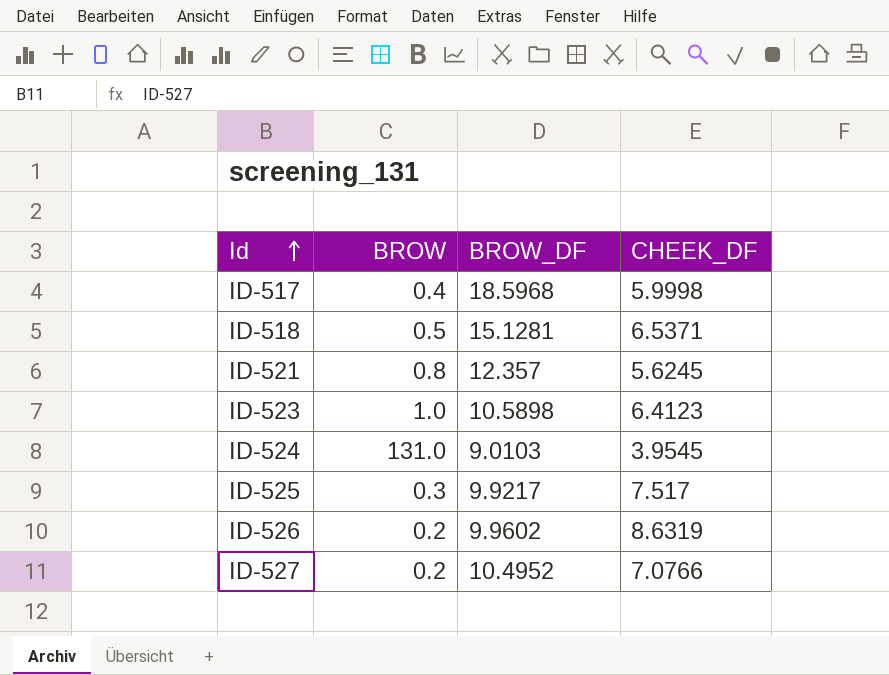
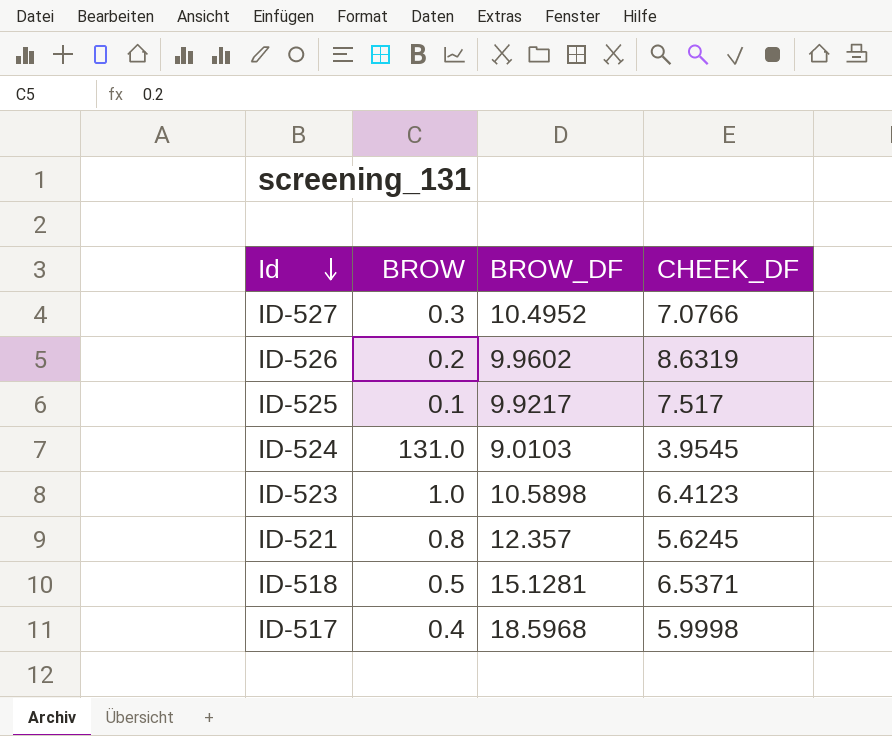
row order: Id ascending -> Id descending
ID-527 | BROW: 0.2 -> 0.3
ID-525 | BROW: 0.3 -> 0.1

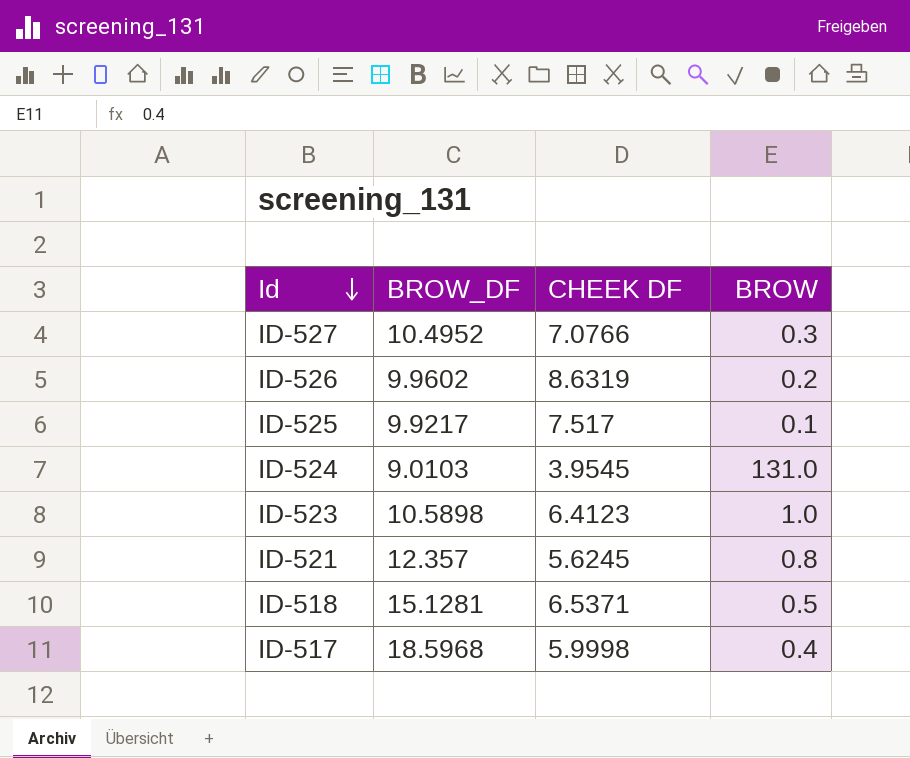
column name: CHEEK_DF -> CHEEK DF
column BROW | position: 2 -> 4

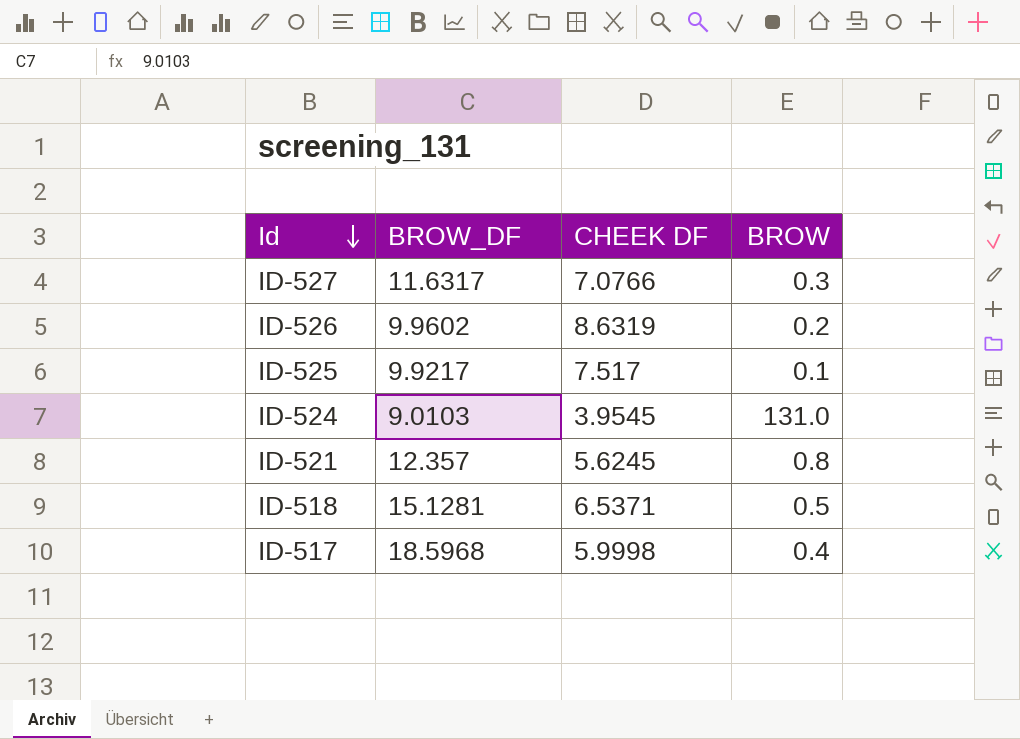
row ID-523: 10.5898 | 6.4123 | 1.0 -> none
ID-527 | BROW_DF: 10.4952 -> 11.6317

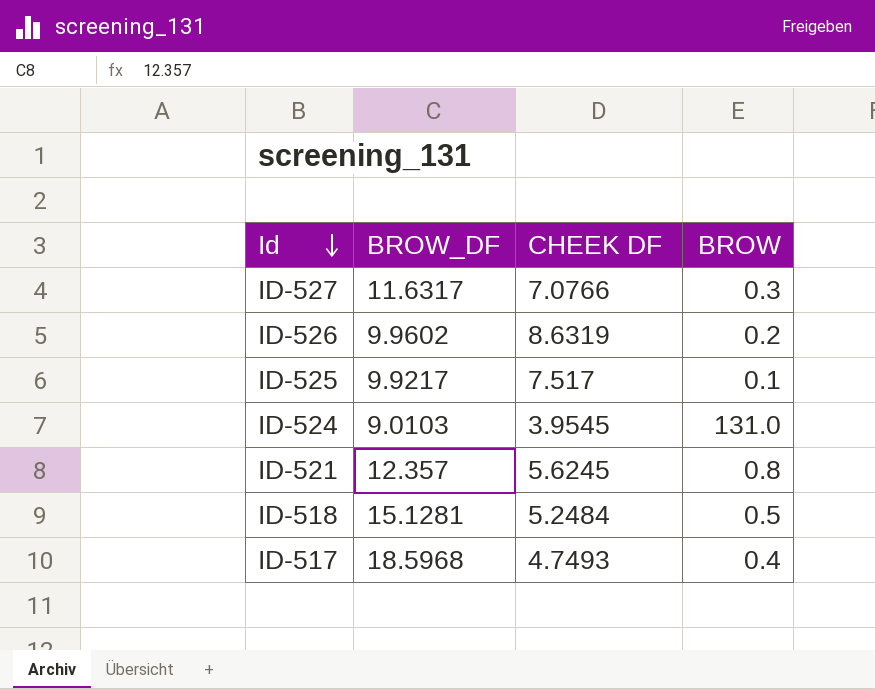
ID-518 | CHEEK DF: 6.5371 -> 5.2484
ID-517 | CHEEK DF: 5.9998 -> 4.7493

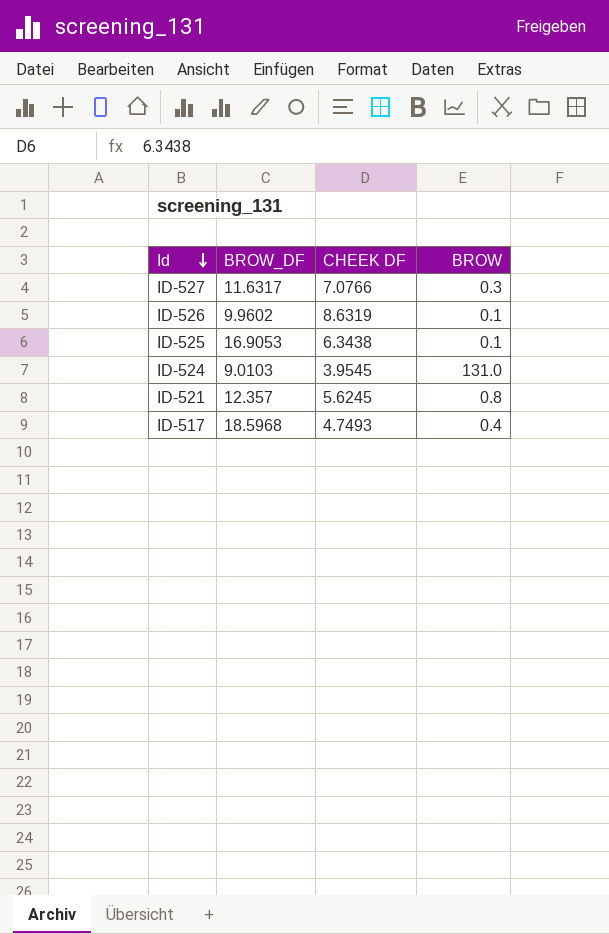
row ID-518: 15.1281 | 5.2484 | 0.5 -> none
ID-526 | BROW: 0.2 -> 0.1
ID-525 | BROW_DF: 9.9217 -> 16.9053
ID-525 | CHEEK DF: 7.517 -> 6.3438

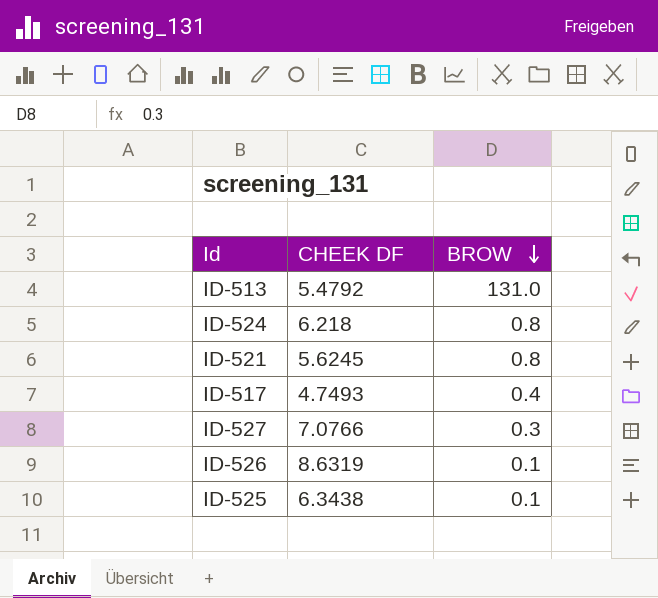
row order: Id descending -> BROW descending
column BROW_DF | position: 2 -> none
row ID-513: none -> 5.4792 | 131.0
ID-524 | CHEEK DF: 3.9545 -> 6.218
ID-524 | BROW: 131.0 -> 0.8

